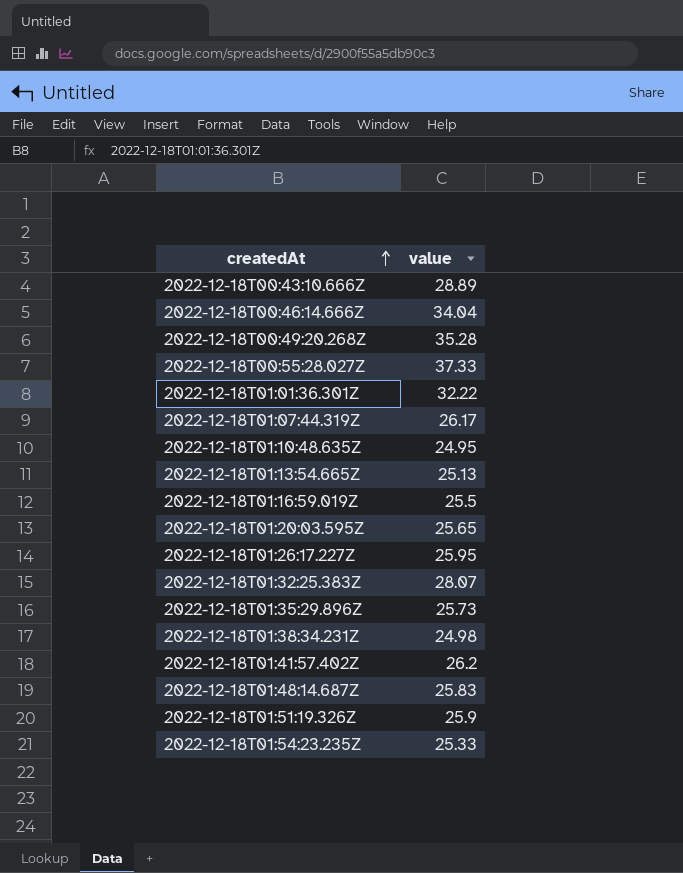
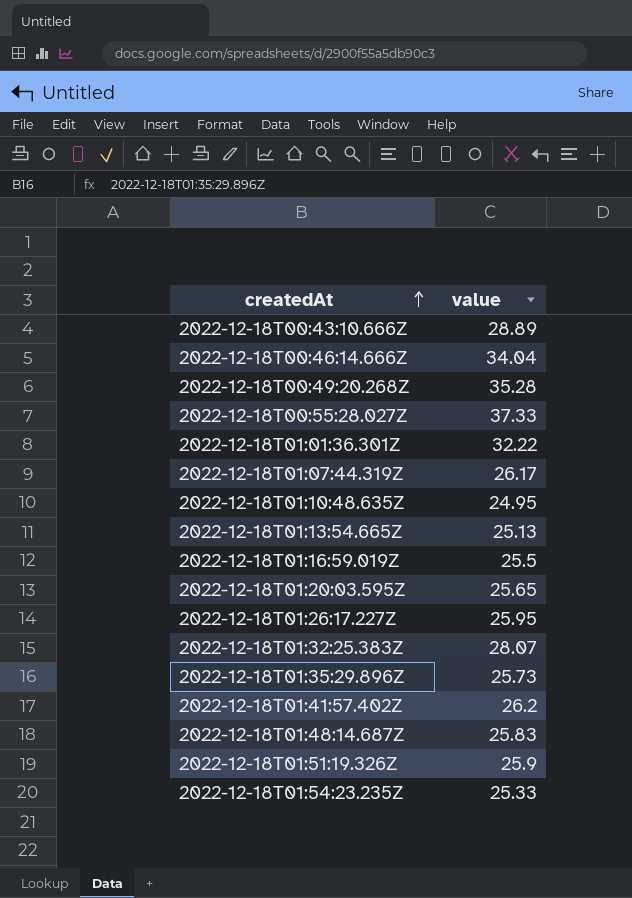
row 2022-12-18T01:38:34.231Z: 24.98 -> none

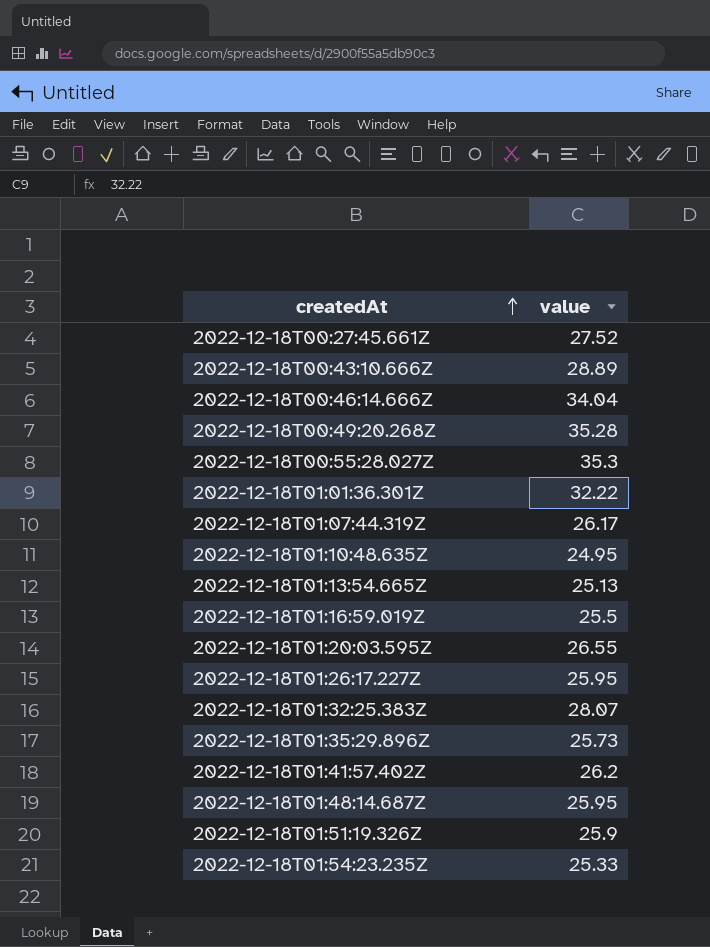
row 2022-12-18T00:27:45.661Z: none -> 27.52
2022-12-18T00:55:28.027Z | value: 37.33 -> 35.3
2022-12-18T01:20:03.595Z | value: 25.65 -> 26.55
2022-12-18T01:48:14.687Z | value: 25.83 -> 25.95

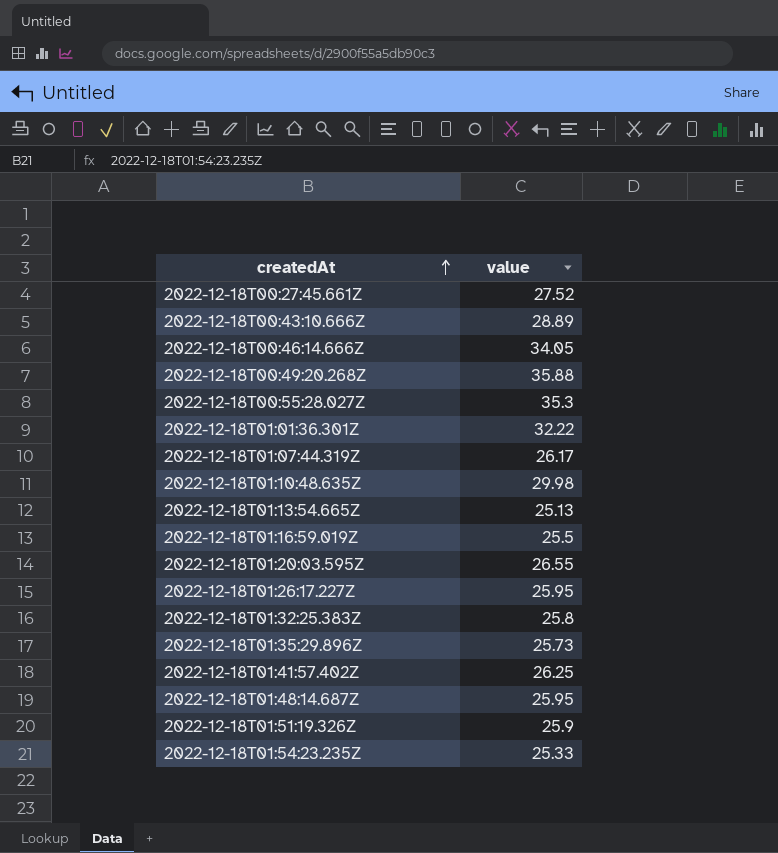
2022-12-18T00:46:14.666Z | value: 34.04 -> 34.05
2022-12-18T00:49:20.268Z | value: 35.28 -> 35.88
2022-12-18T01:10:48.635Z | value: 24.95 -> 29.98
2022-12-18T01:32:25.383Z | value: 28.07 -> 25.8
2022-12-18T01:41:57.402Z | value: 26.2 -> 26.25

